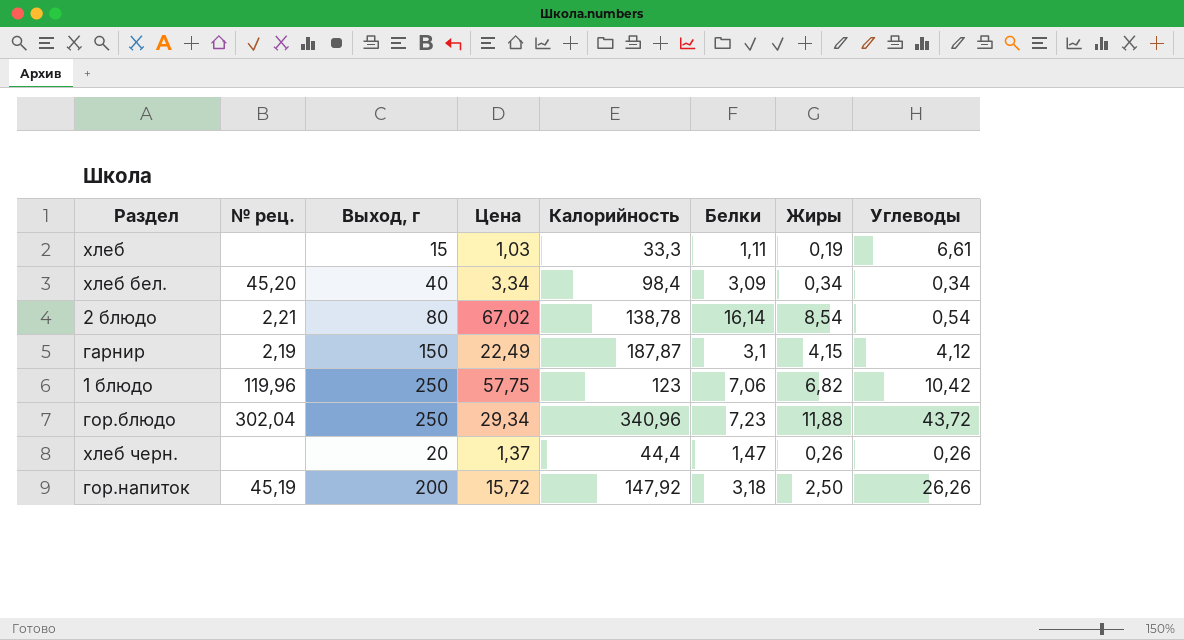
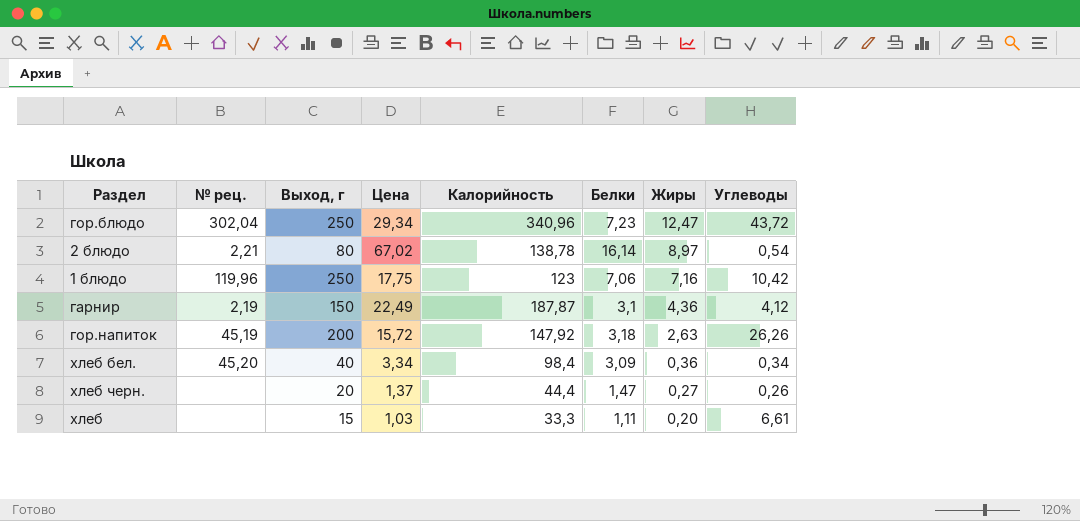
row order: none -> Жиры descending
гор.блюдо | Жиры: 11,88 -> 12,47
2 блюдо | Жиры: 8,54 -> 8,97
1 блюдо | Цена: 57,75 -> 17,75
1 блюдо | Жиры: 6,82 -> 7,16
гарнир | Жиры: 4,15 -> 4,36
гор.напиток | Жиры: 2,50 -> 2,63
хлеб бел. | Жиры: 0,34 -> 0,36
хлеб черн. | Жиры: 0,26 -> 0,27
хлеб | Жиры: 0,19 -> 0,20

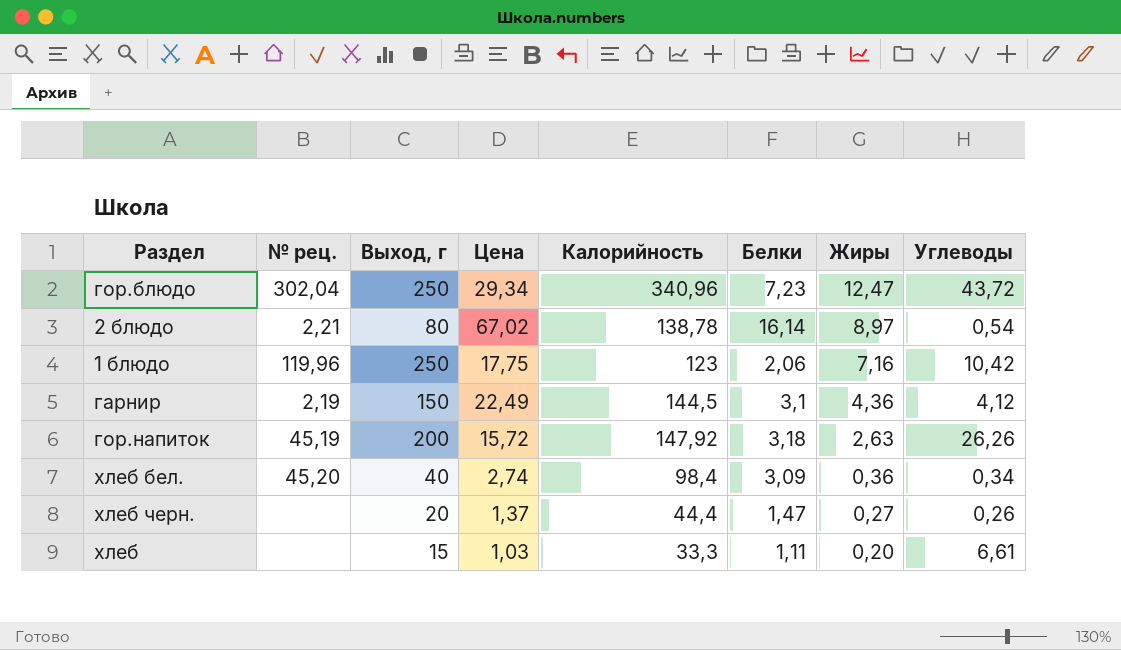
1 блюдо | Белки: 7,06 -> 2,06
гарнир | Калорийность: 187,87 -> 144,5
хлеб бел. | Цена: 3,34 -> 2,74

